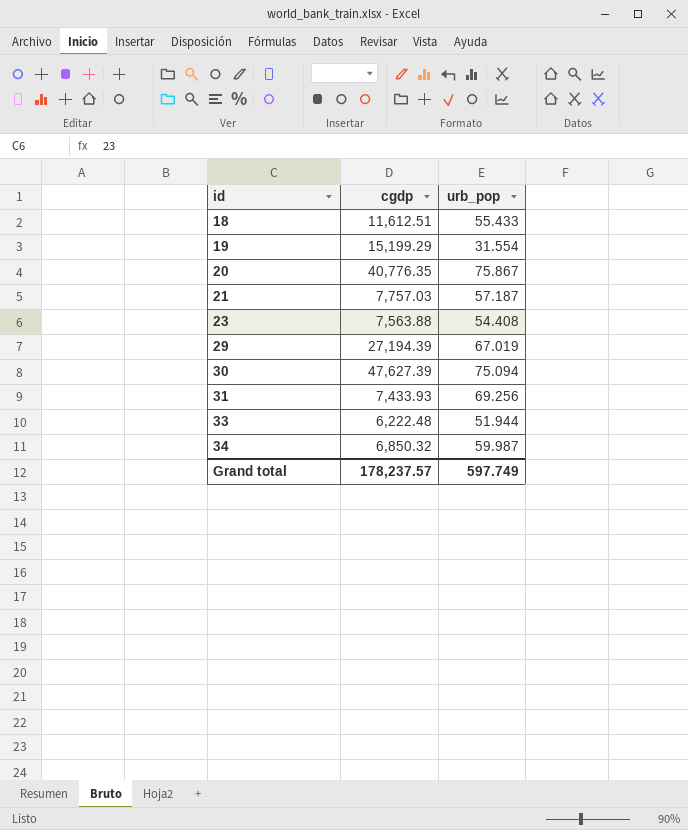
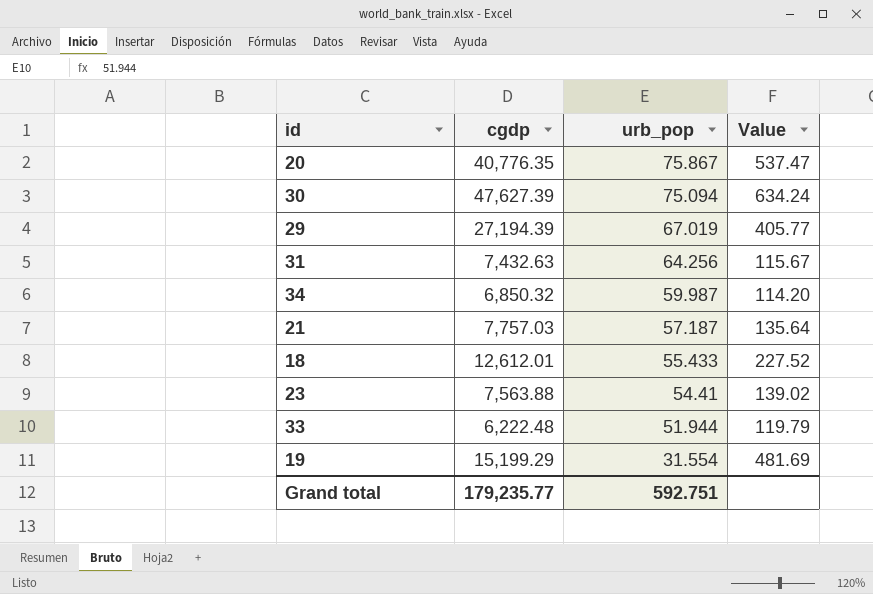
row order: id ascending -> urb_pop descending
column Value | formula: none -> [cgdp] / [urb_pop]
31 | cgdp: 7,433.93 -> 7,432.63
31 | urb_pop: 69.256 -> 64.256
18 | cgdp: 11,612.51 -> 12,612.01
23 | urb_pop: 54.408 -> 54.41
Grand total | cgdp: 178,237.57 -> 179,235.77
Grand total | urb_pop: 597.749 -> 592.751

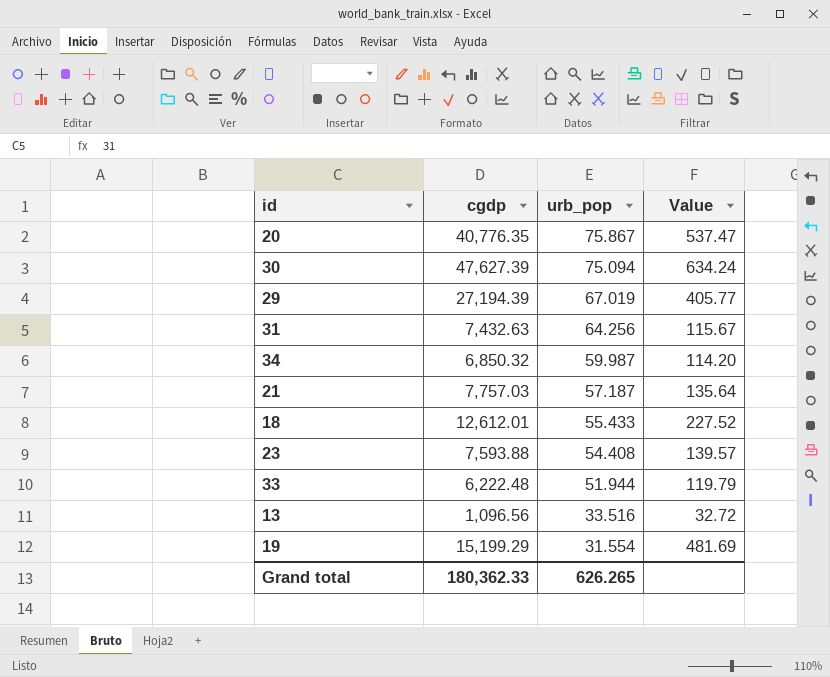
23 | cgdp: 7,563.88 -> 7,593.88
23 | urb_pop: 54.41 -> 54.408
23 | Value: 139.02 -> 139.57
row 13: none -> 1,096.56 | 33.516 | 32.72
Grand total | cgdp: 179,235.77 -> 180,362.33
Grand total | urb_pop: 592.751 -> 626.265

